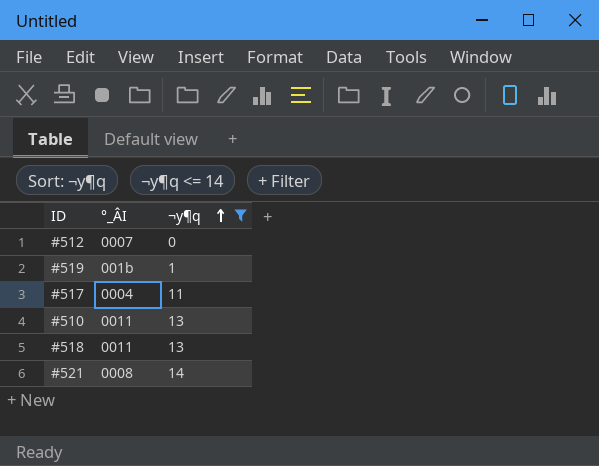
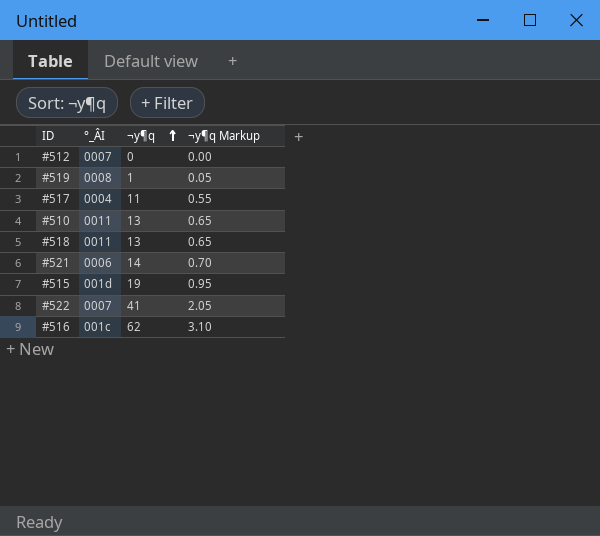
filter: ¬y¶q <= 14 -> none
column ¬y¶q Markup | formula: none -> [¬y¶q] * 0.05
#519 | °_ÂI: 001b -> 0008
#521 | °_ÂI: 0008 -> 0006

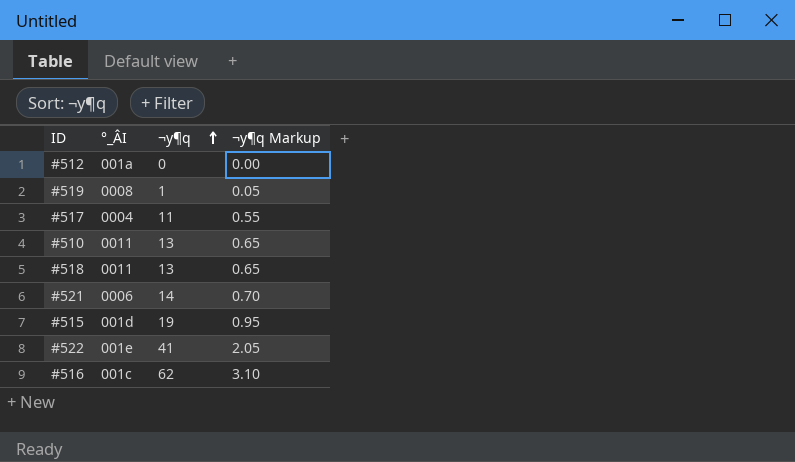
#512 | °_ÂI: 0007 -> 001a
#522 | °_ÂI: 0007 -> 001e

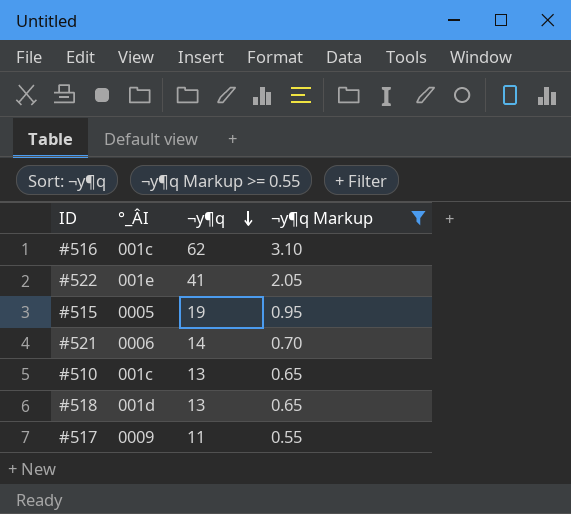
filter: none -> ¬y¶q Markup >= 0.55
row order: ¬y¶q ascending -> ¬y¶q descending
#515 | °_ÂI: 001d -> 0005
#510 | °_ÂI: 0011 -> 001c
#518 | °_ÂI: 0011 -> 001d
#517 | °_ÂI: 0004 -> 0009

